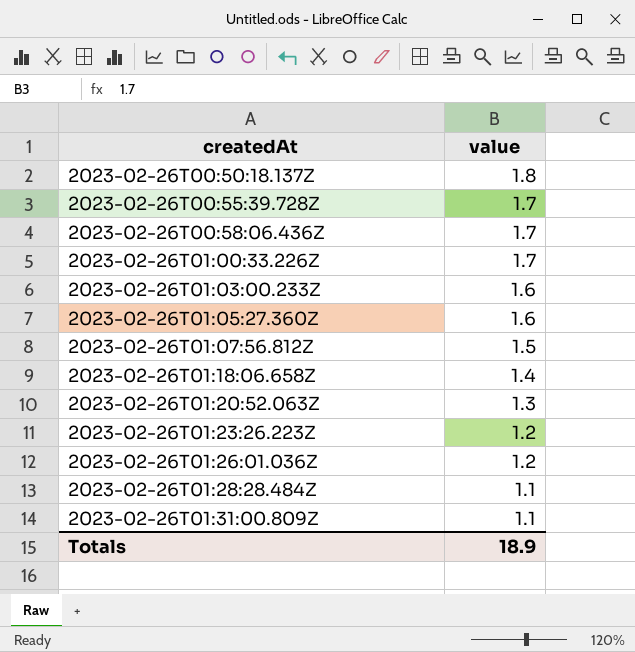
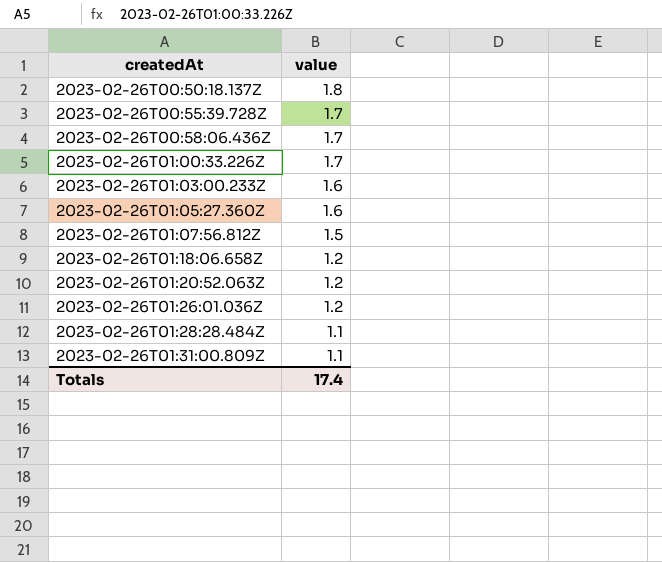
row 2023-02-26T01:23:26.223Z: 1.2 -> none
2023-02-26T01:18:06.658Z | value: 1.4 -> 1.2
2023-02-26T01:20:52.063Z | value: 1.3 -> 1.2
Totals | value: 18.9 -> 17.4

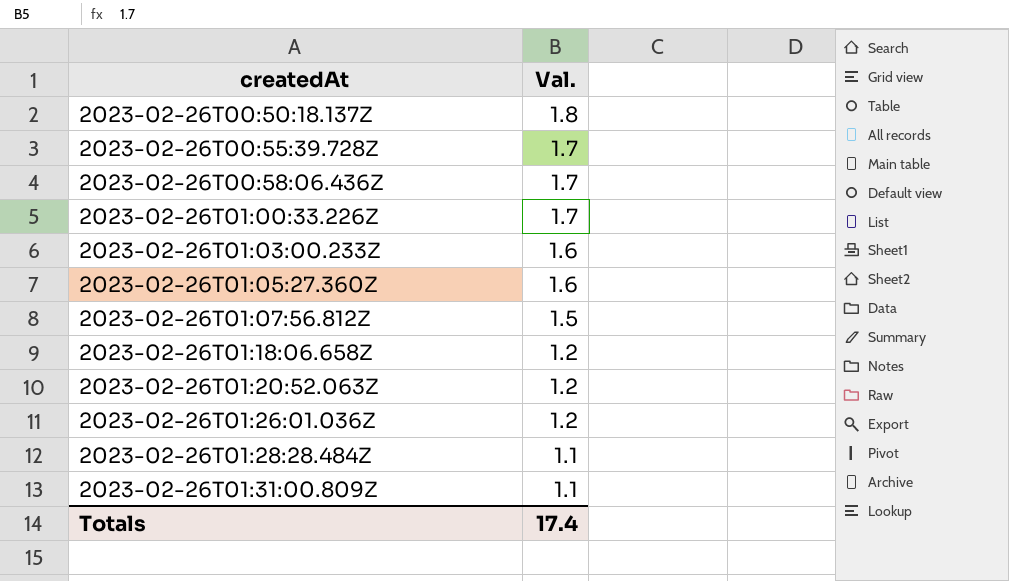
column name: value -> Val.

